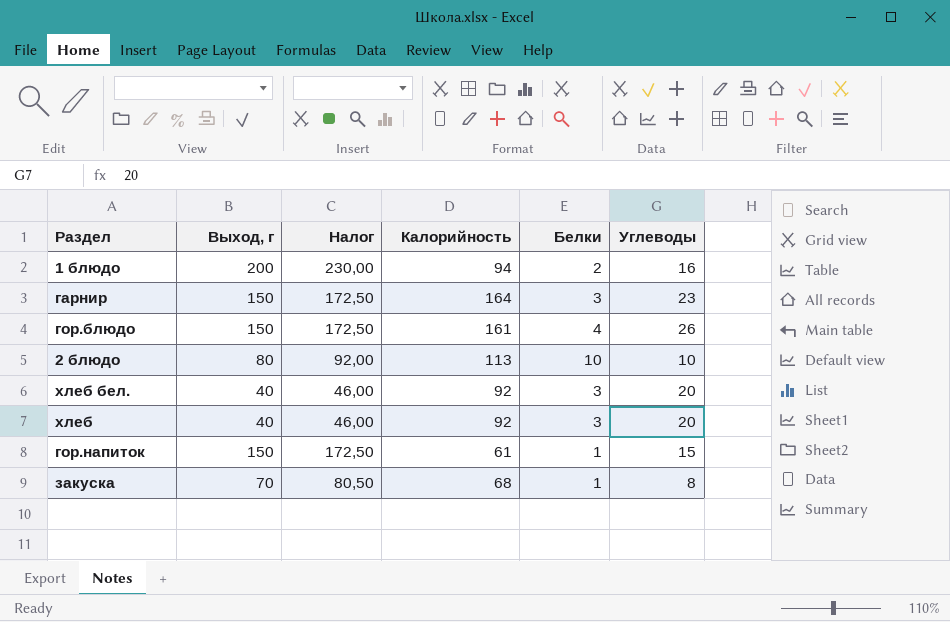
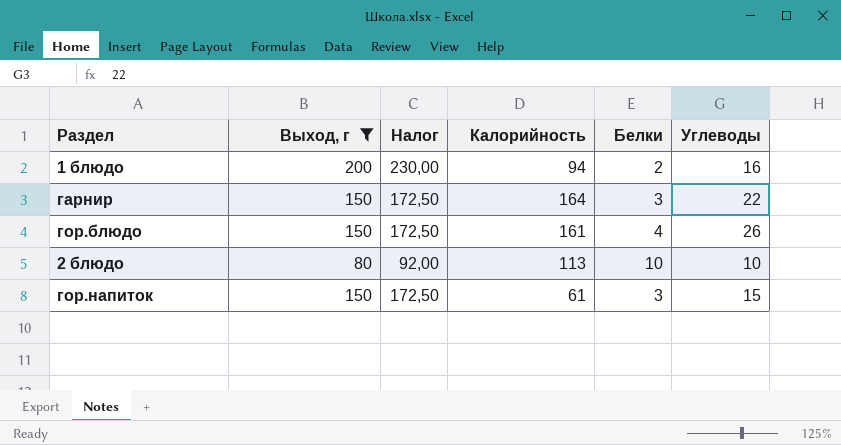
filter: none -> Выход, г >= 80
гарнир | Углеводы: 23 -> 22
гор.напиток | Белки: 1 -> 3

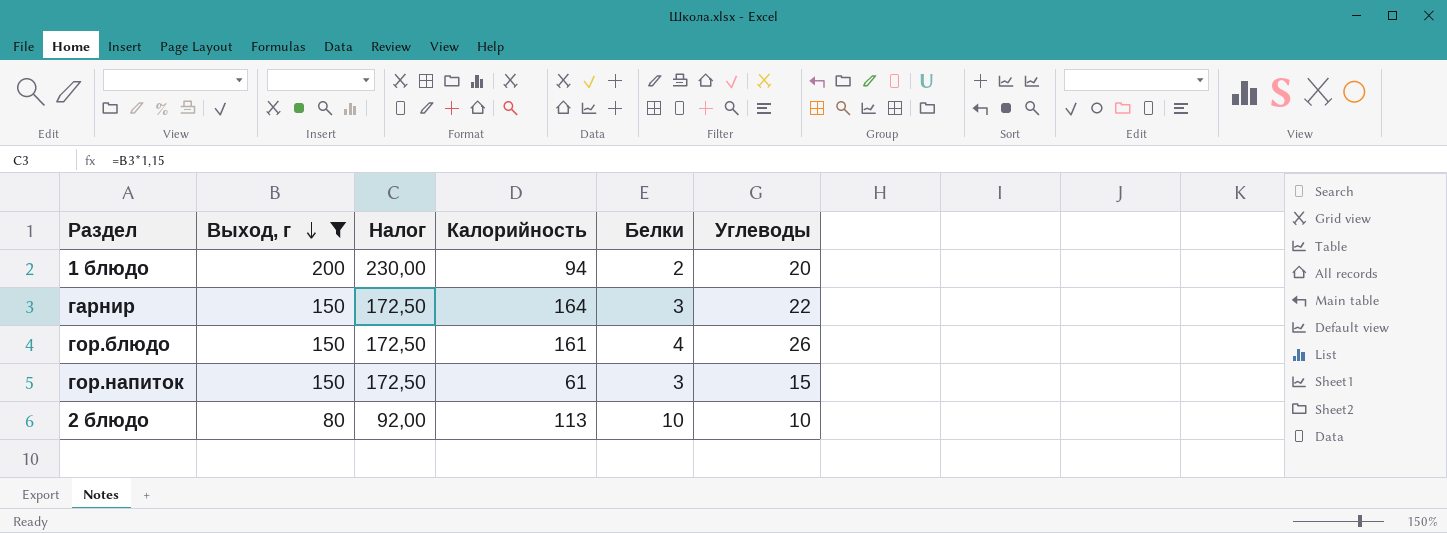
row order: none -> Выход, г descending
1 блюдо | Углеводы: 16 -> 20

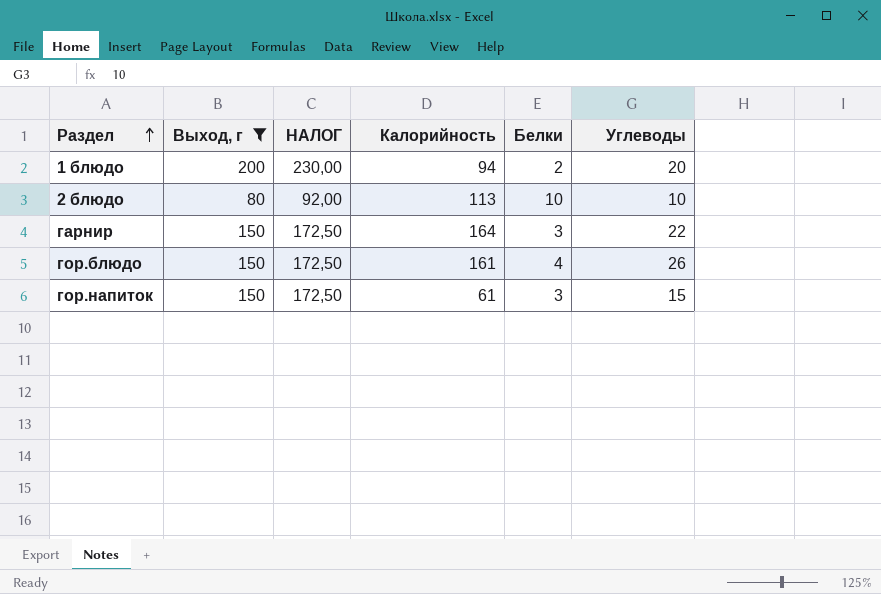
row order: Выход, г descending -> Раздел ascending
column name: Налог -> НАЛОГ

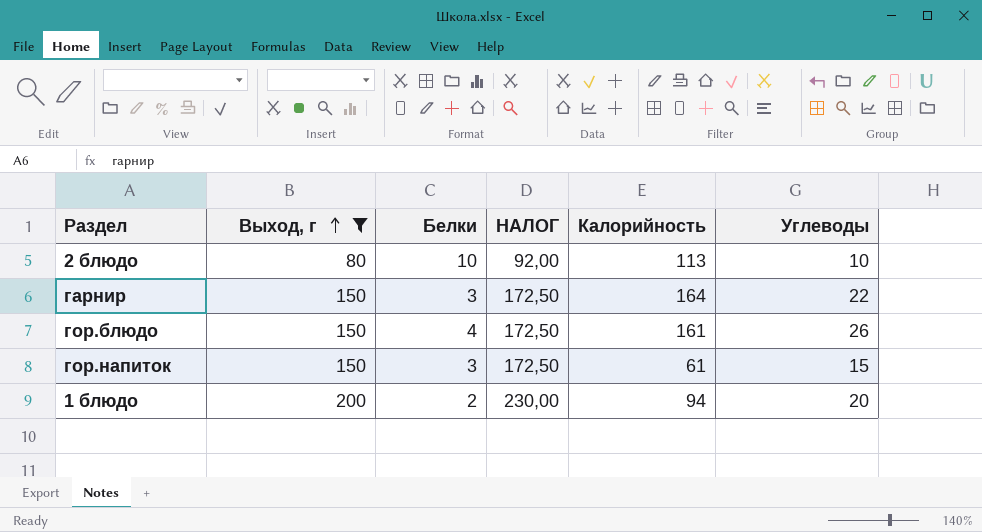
row order: Раздел ascending -> Выход, г ascending
column Белки | position: 5 -> 3

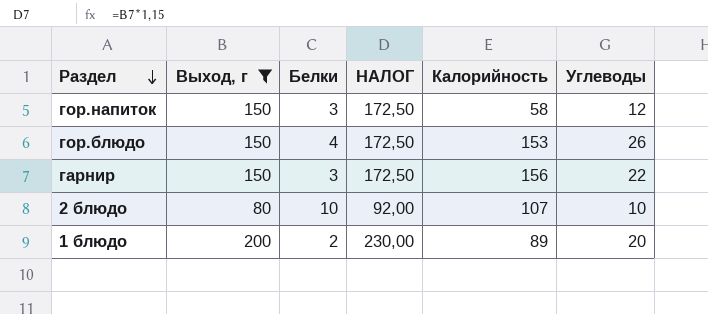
row order: Выход, г ascending -> Раздел descending
гор.напиток | Калорийность: 61 -> 58
гор.напиток | Углеводы: 15 -> 12
гор.блюдо | Калорийность: 161 -> 153
гарнир | Калорийность: 164 -> 156
2 блюдо | Калорийность: 113 -> 107
1 блюдо | Калорийность: 94 -> 89

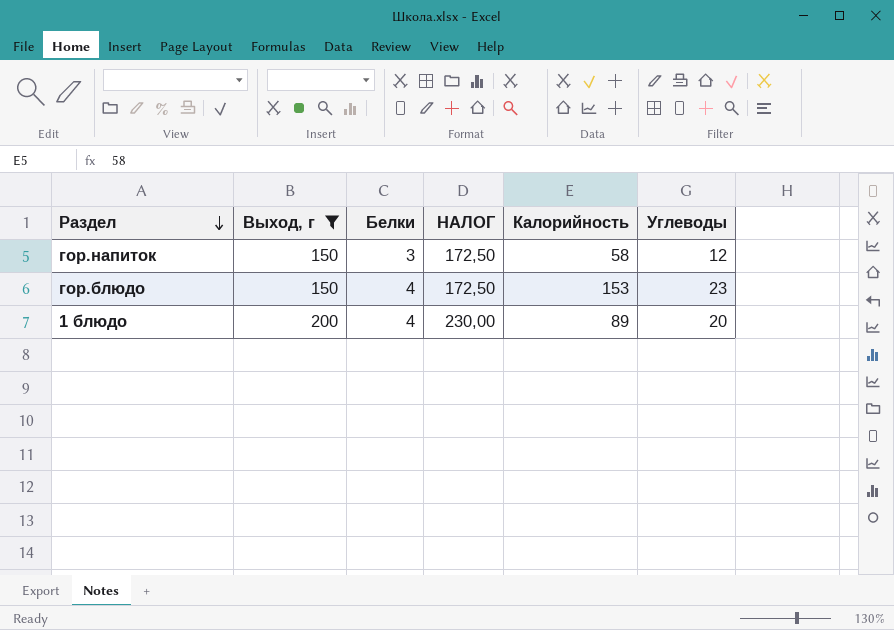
row гарнир: 150 | 3 | 172,50 | 156 | 22 -> none
row 2 блюдо: 80 | 10 | 92,00 | 107 | 10 -> none
гор.блюдо | Углеводы: 26 -> 23
1 блюдо | Белки: 2 -> 4

